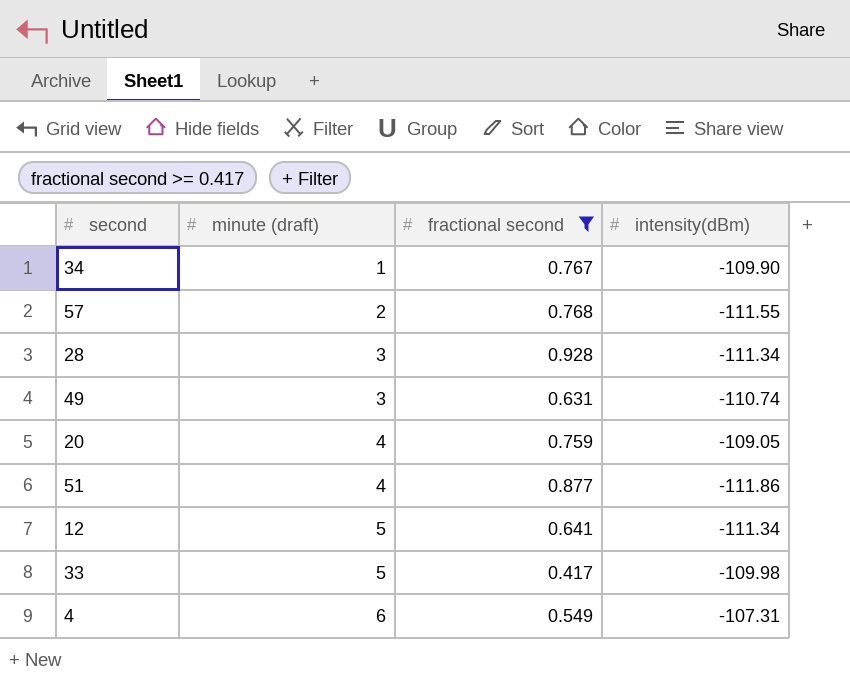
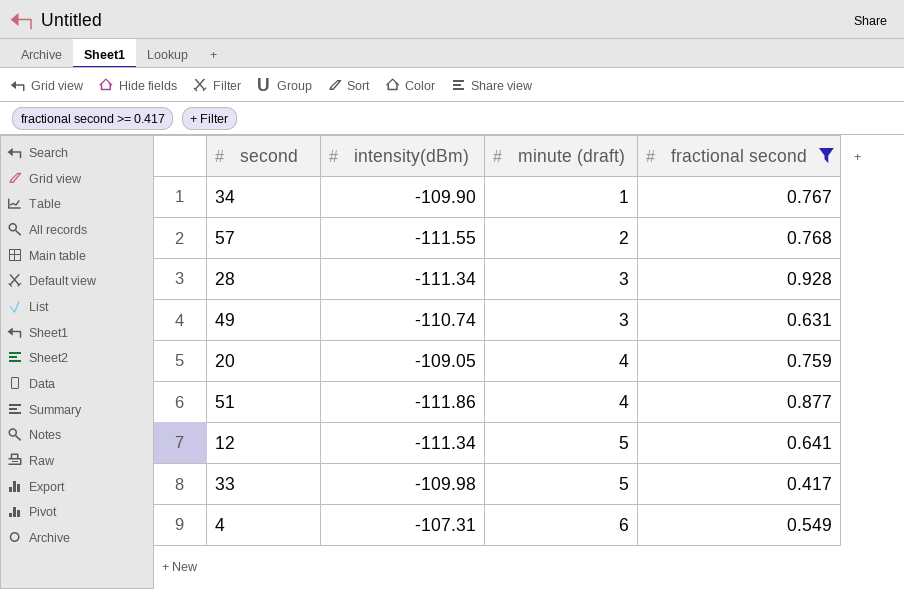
column intensity(dBm) | position: 4 -> 2

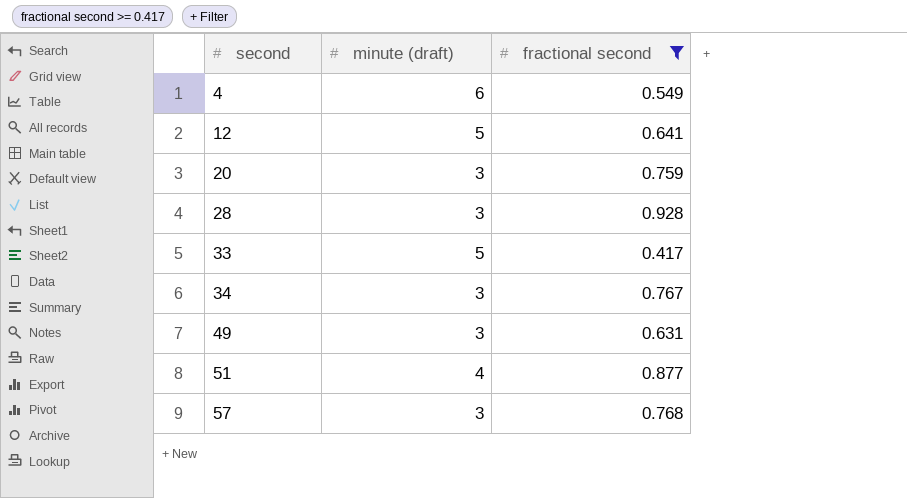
row order: minute (draft) ascending -> second ascending
column intensity(dBm) | position: 2 -> none
20 | minute (draft): 4 -> 3
34 | minute (draft): 1 -> 3
57 | minute (draft): 2 -> 3

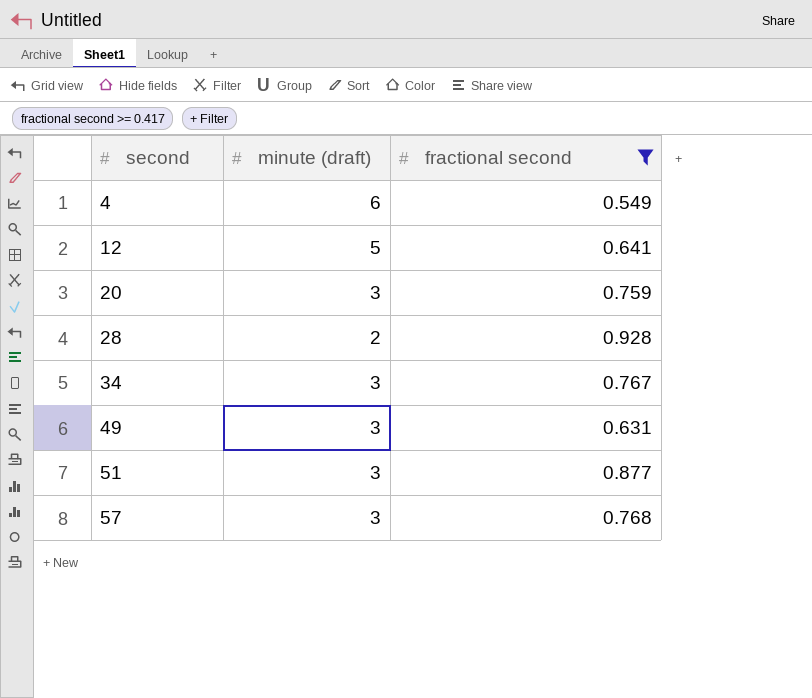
row 33: 5 | 0.417 -> none
28 | minute (draft): 3 -> 2
51 | minute (draft): 4 -> 3

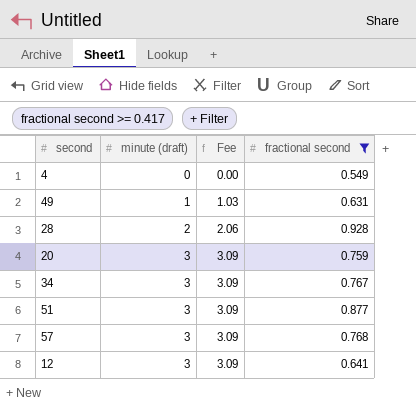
row order: second ascending -> minute (draft) ascending
column Fee | formula: none -> [minute (draft)] * 1.03
4 | minute (draft): 6 -> 0
49 | minute (draft): 3 -> 1
12 | minute (draft): 5 -> 3

